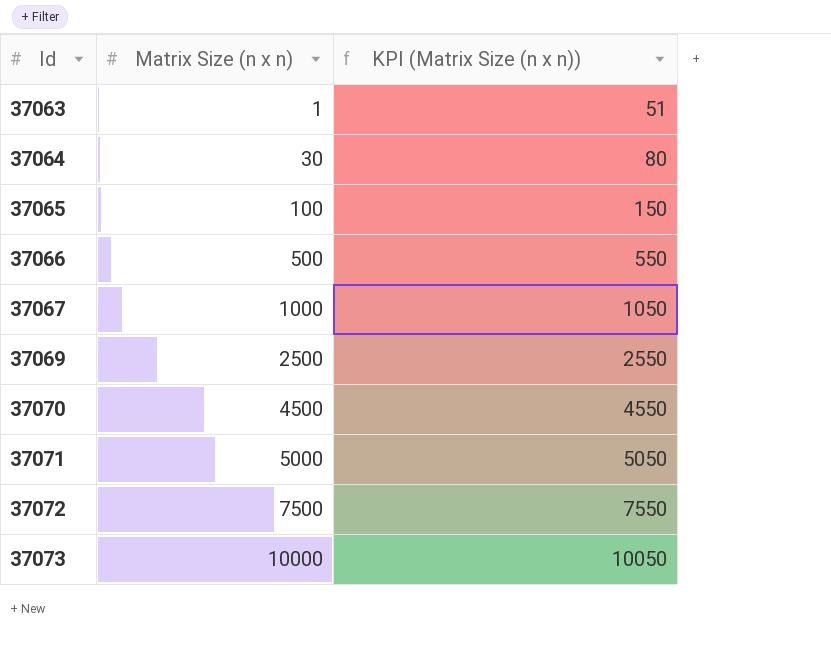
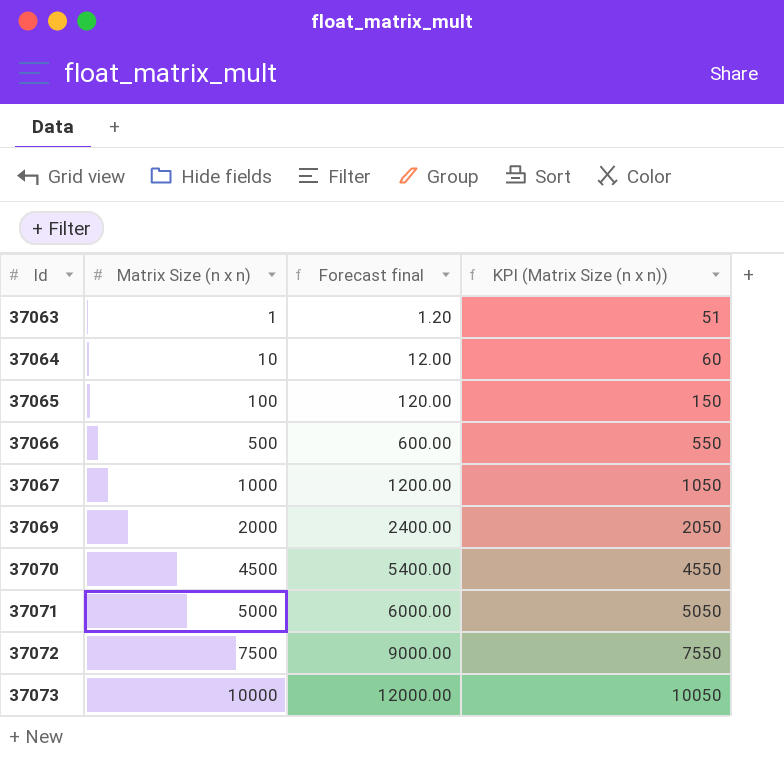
column Forecast final | formula: none -> [Matrix Size (n x n)] * 1.2
37064 | Matrix Size (n x n): 30 -> 10
37064 | KPI (Matrix Size (n x n)): 80 -> 60
37069 | Matrix Size (n x n): 2500 -> 2000
37069 | KPI (Matrix Size (n x n)): 2550 -> 2050

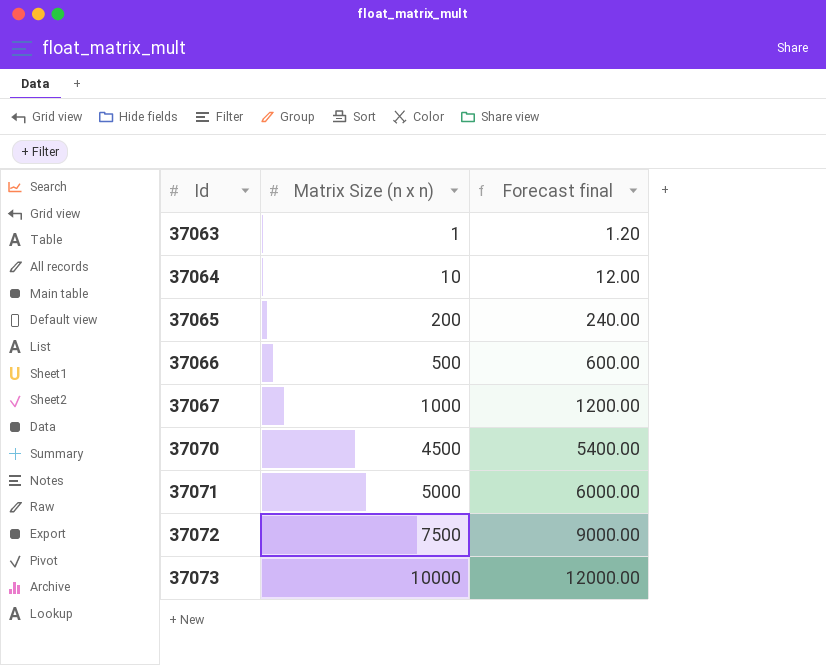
column KPI (Matrix Size (n x n)) | formula: [Matrix Size (n x n)] + 50 -> none
row 37069: 2000 | 2400.00 | 2050 -> none
37065 | Matrix Size (n x n): 100 -> 200
37065 | Forecast final: 120.00 -> 240.00

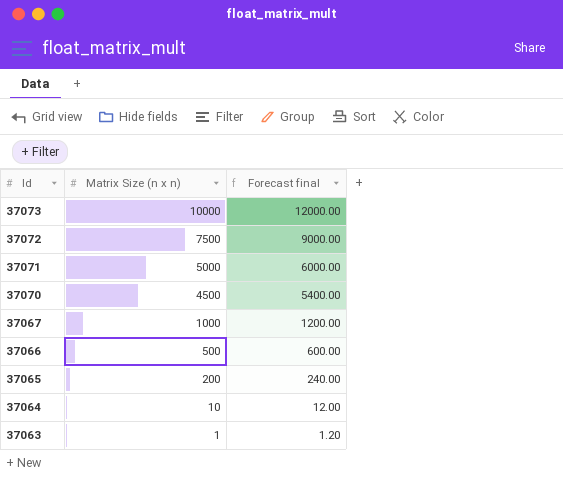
row order: Id ascending -> Id descending

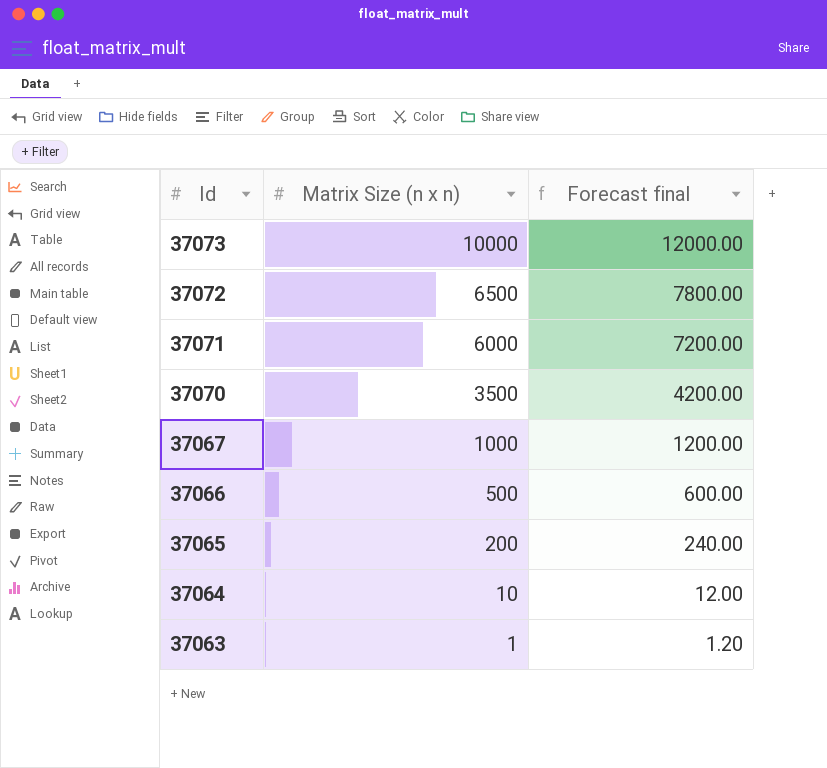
37072 | Matrix Size (n x n): 7500 -> 6500
37072 | Forecast final: 9000.00 -> 7800.00
37071 | Matrix Size (n x n): 5000 -> 6000
37071 | Forecast final: 6000.00 -> 7200.00
37070 | Matrix Size (n x n): 4500 -> 3500
37070 | Forecast final: 5400.00 -> 4200.00

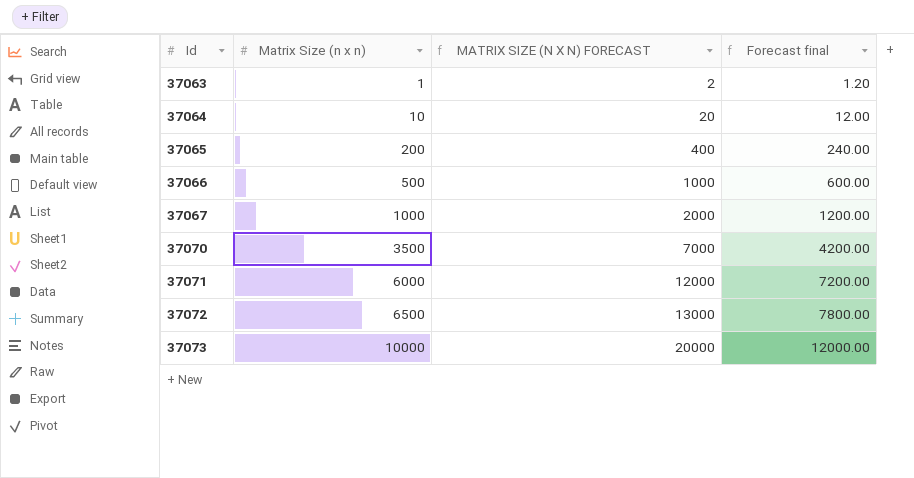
row order: Id descending -> Id ascending
column MATRIX SIZE (N X N) FORECAST | formula: none -> [Matrix Size (n x n)] * 2

